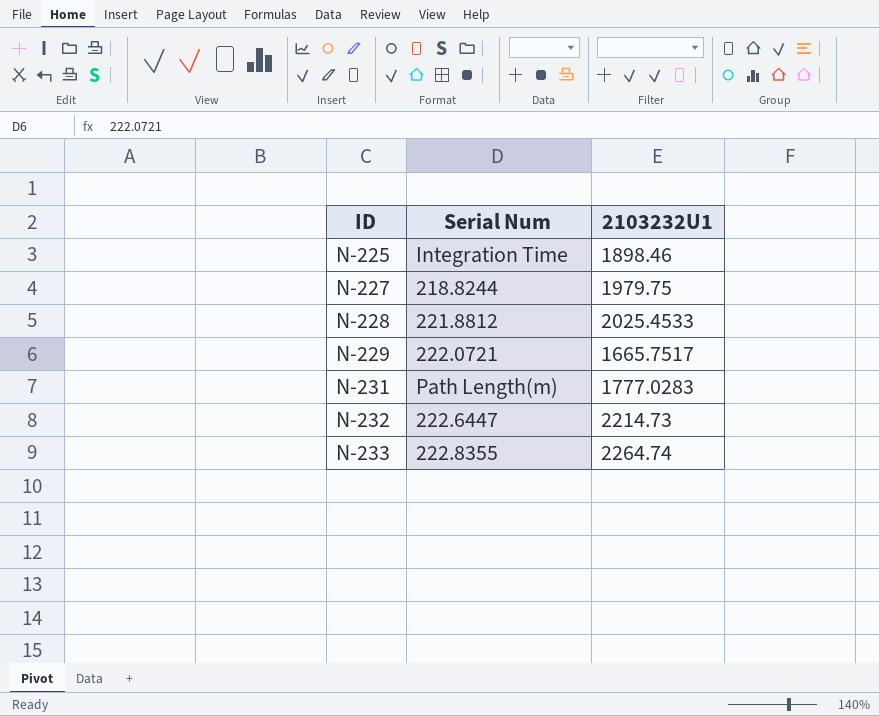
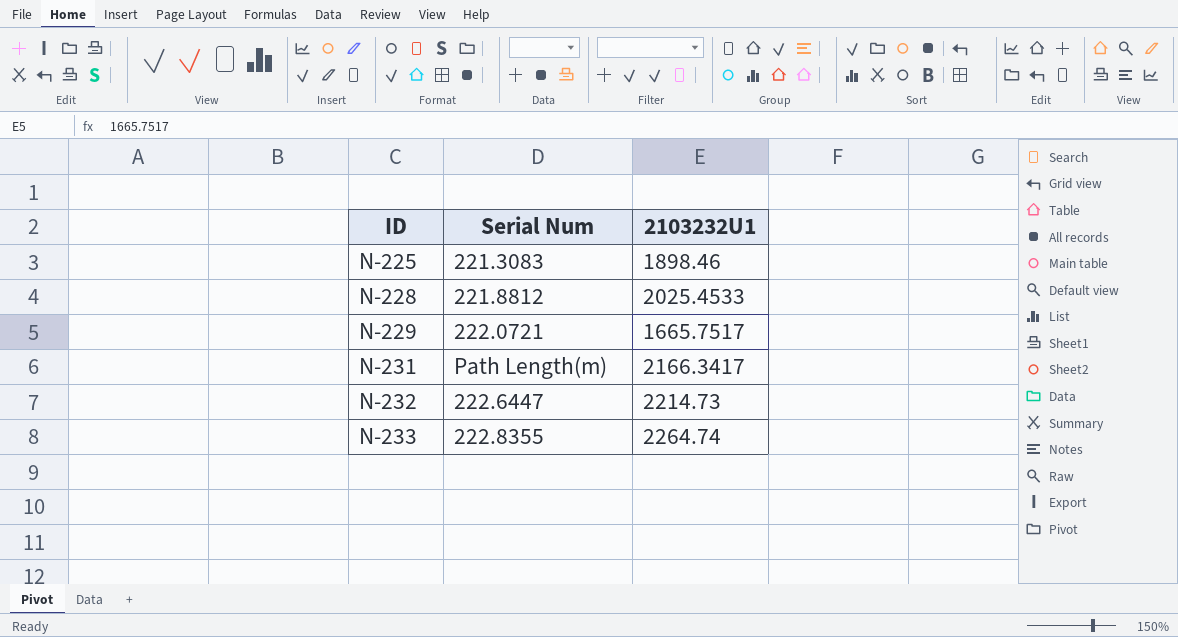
row N-227: 218.8244 | 1979.75 -> none
N-225 | Serial Num: Integration Time -> 221.3083
N-231 | 2103232U1: 1777.0283 -> 2166.3417

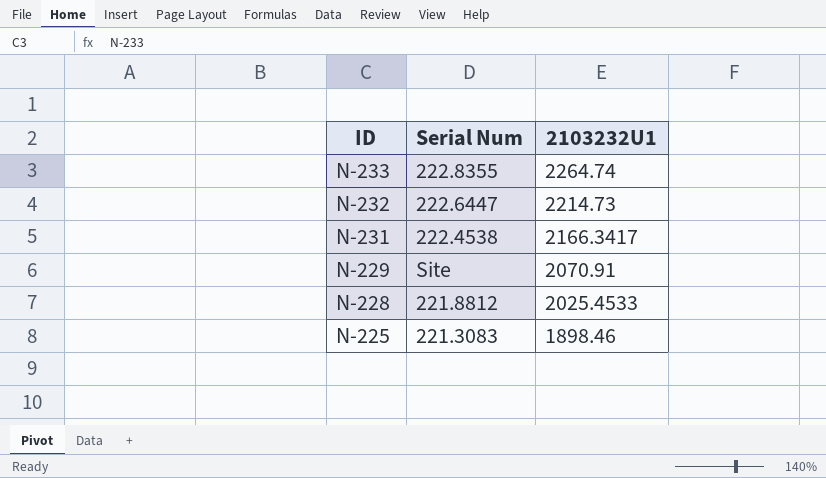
row order: ID ascending -> ID descending
N-231 | Serial Num: Path Length(m) -> 222.4538
N-229 | Serial Num: 222.0721 -> Site
N-229 | 2103232U1: 1665.7517 -> 2070.91

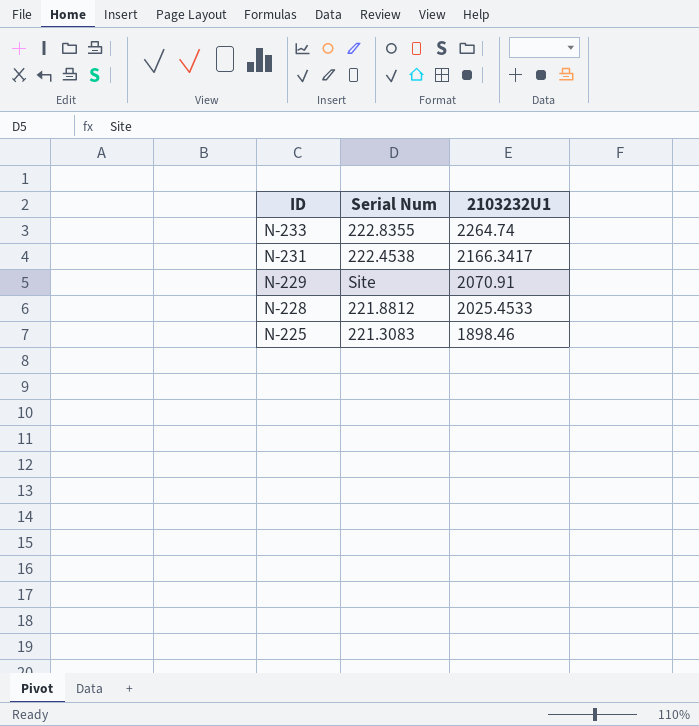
row N-232: 222.6447 | 2214.73 -> none

